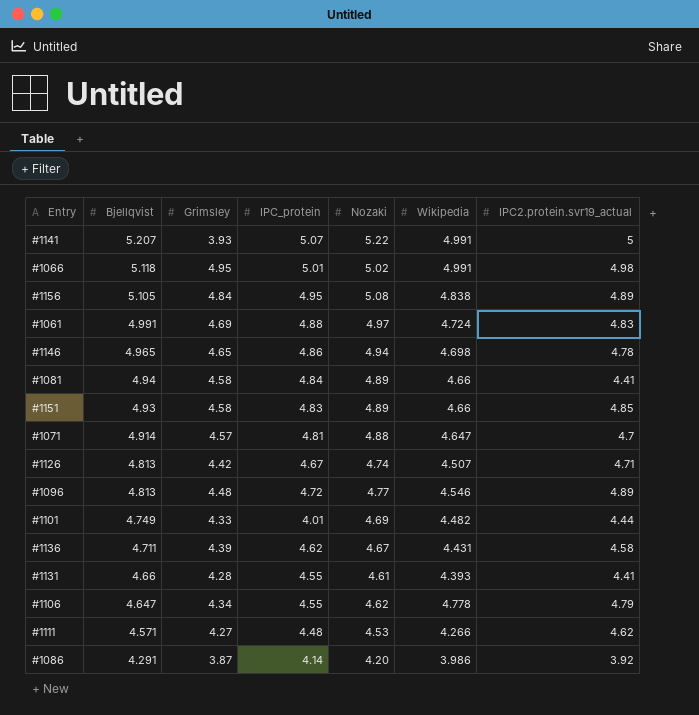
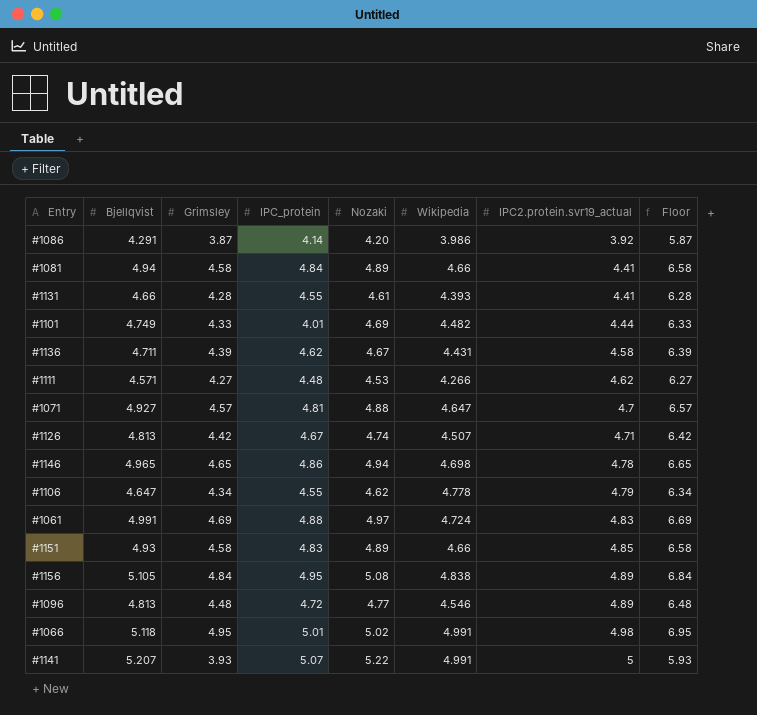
row order: Bjellqvist descending -> IPC2.protein.svr19_actual ascending
column Floor | formula: none -> [Grimsley] + 2
#1071 | Bjellqvist: 4.914 -> 4.927

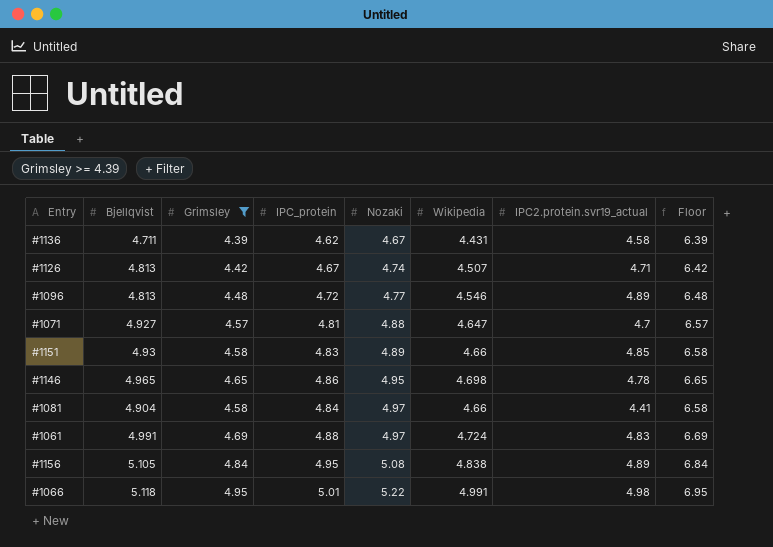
filter: none -> Grimsley >= 4.39
row order: IPC2.protein.svr19_actual ascending -> Nozaki ascending
#1146 | Nozaki: 4.94 -> 4.95
#1081 | Bjellqvist: 4.94 -> 4.904
#1081 | Nozaki: 4.89 -> 4.97
#1066 | Nozaki: 5.02 -> 5.22

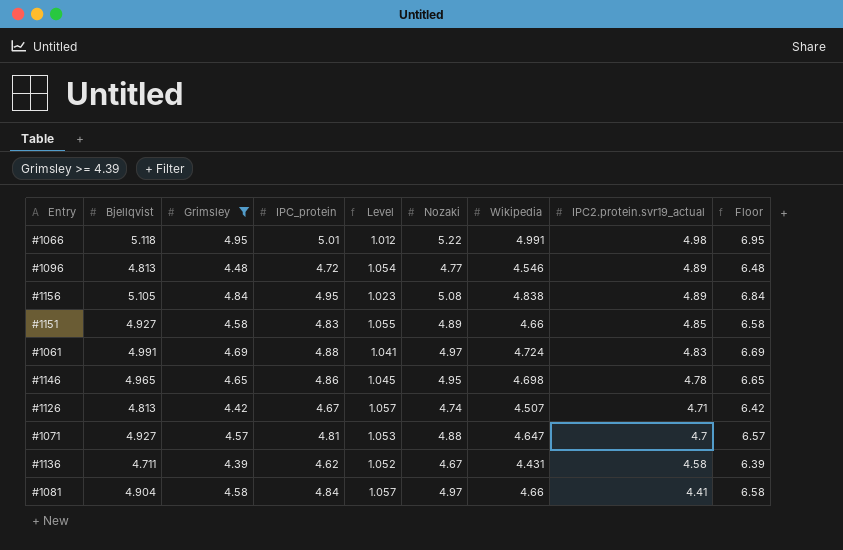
row order: Nozaki ascending -> IPC2.protein.svr19_actual descending
column Level | formula: none -> [IPC_protein] / [Grimsley]
#1151 | Bjellqvist: 4.93 -> 4.927

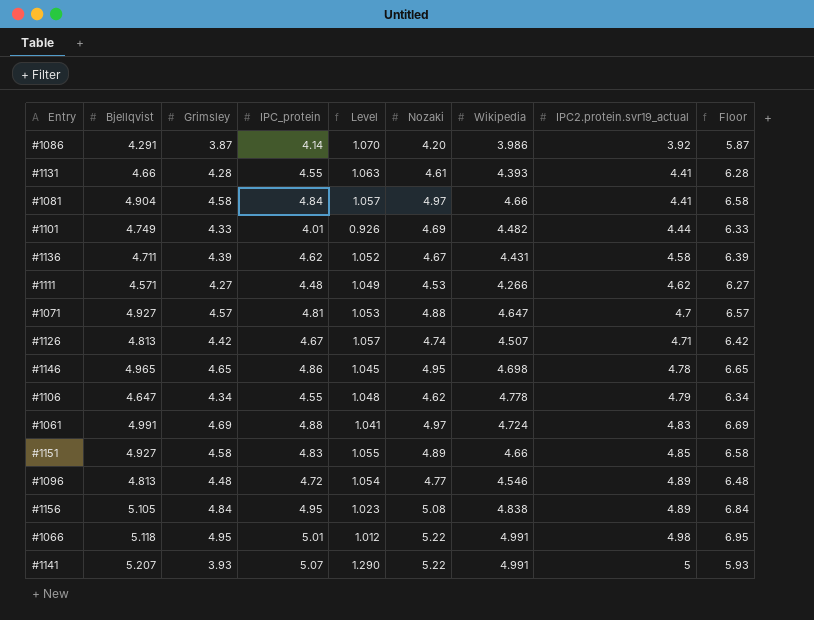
filter: Grimsley >= 4.39 -> none
row order: IPC2.protein.svr19_actual descending -> IPC2.protein.svr19_actual ascending

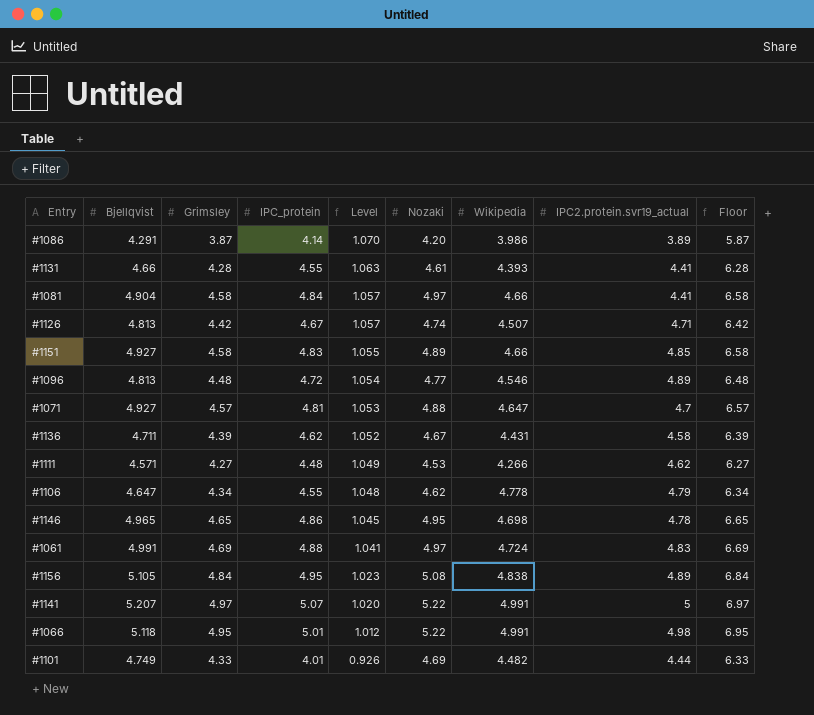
row order: IPC2.protein.svr19_actual ascending -> Level descending
#1086 | IPC2.protein.svr19_actual: 3.92 -> 3.89
#1141 | Grimsley: 3.93 -> 4.97
#1141 | Level: 1.290 -> 1.020
#1141 | Floor: 5.93 -> 6.97

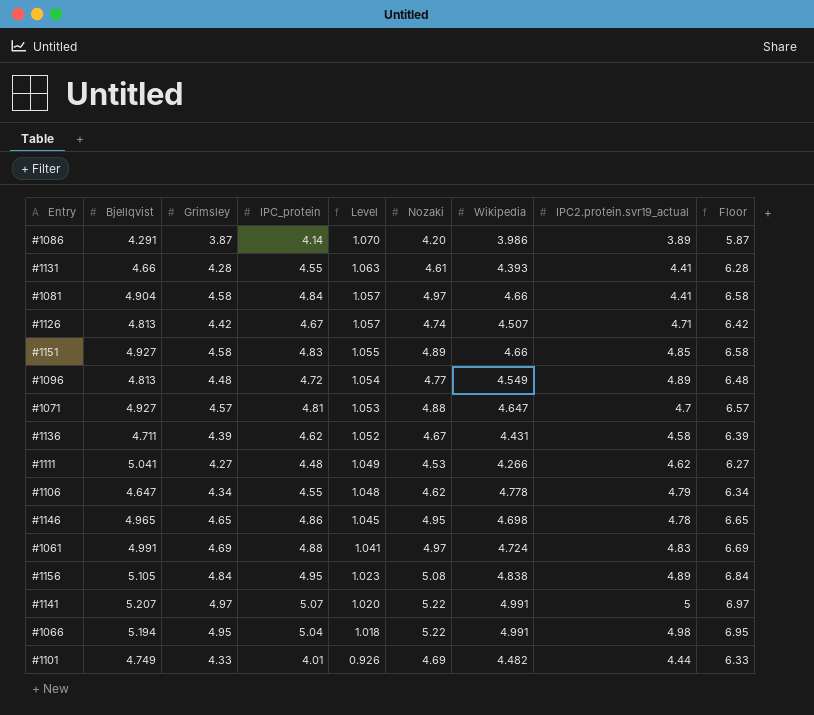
#1096 | Wikipedia: 4.546 -> 4.549
#1111 | Bjellqvist: 4.571 -> 5.041
#1066 | Bjellqvist: 5.118 -> 5.194
#1066 | IPC_protein: 5.01 -> 5.04
#1066 | Level: 1.012 -> 1.018

